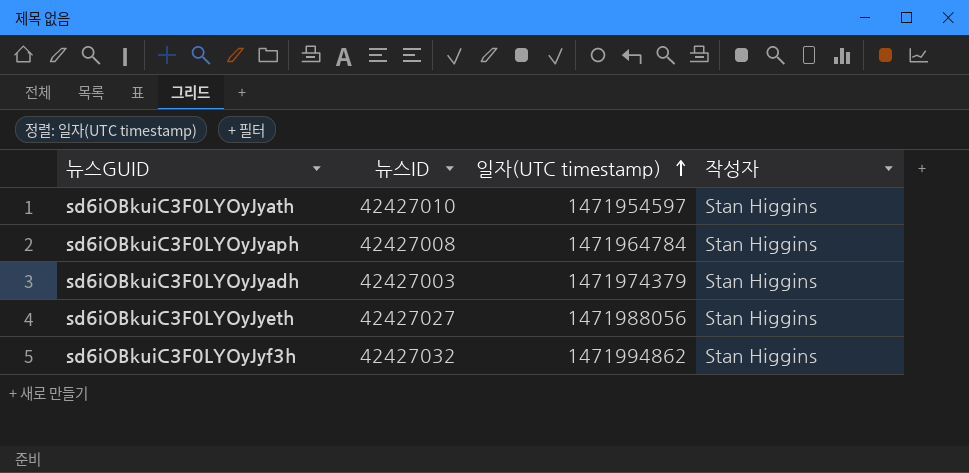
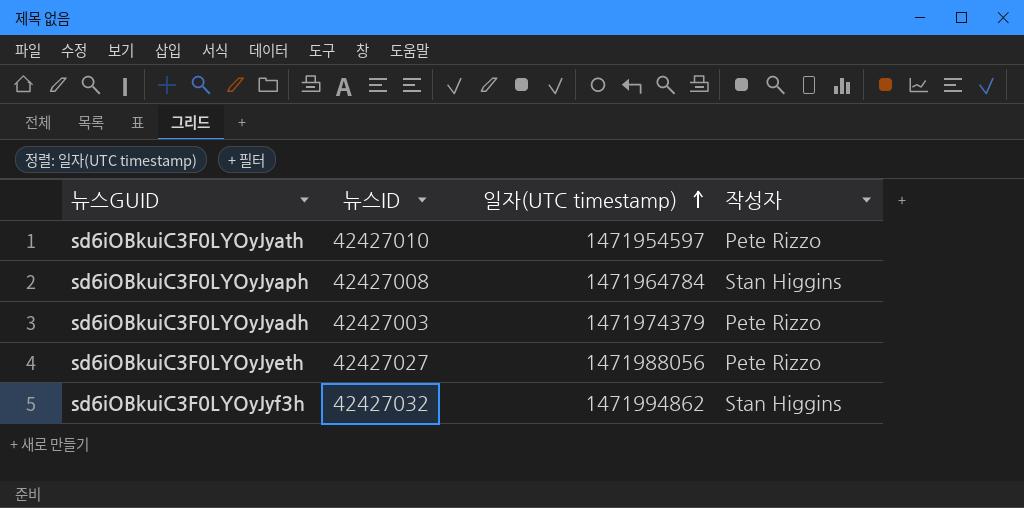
sd6iOBkuiC3F0LYOyJyath | 작성자: Stan Higgins -> Pete Rizzo
sd6iOBkuiC3F0LYOyJyadh | 작성자: Stan Higgins -> Pete Rizzo
sd6iOBkuiC3F0LYOyJyeth | 작성자: Stan Higgins -> Pete Rizzo

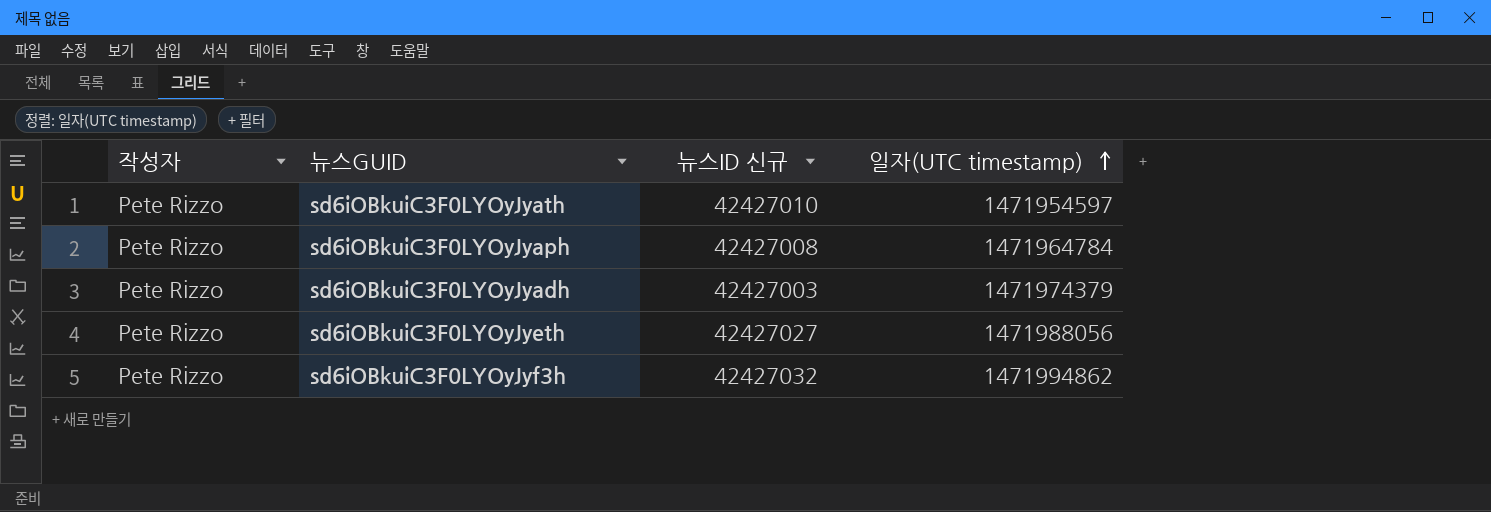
column 작성자 | position: 4 -> 1
column name: 뉴스ID -> 뉴스ID 신규
sd6iOBkuiC3F0LYOyJyaph | 작성자: Stan Higgins -> Pete Rizzo
sd6iOBkuiC3F0LYOyJyf3h | 작성자: Stan Higgins -> Pete Rizzo

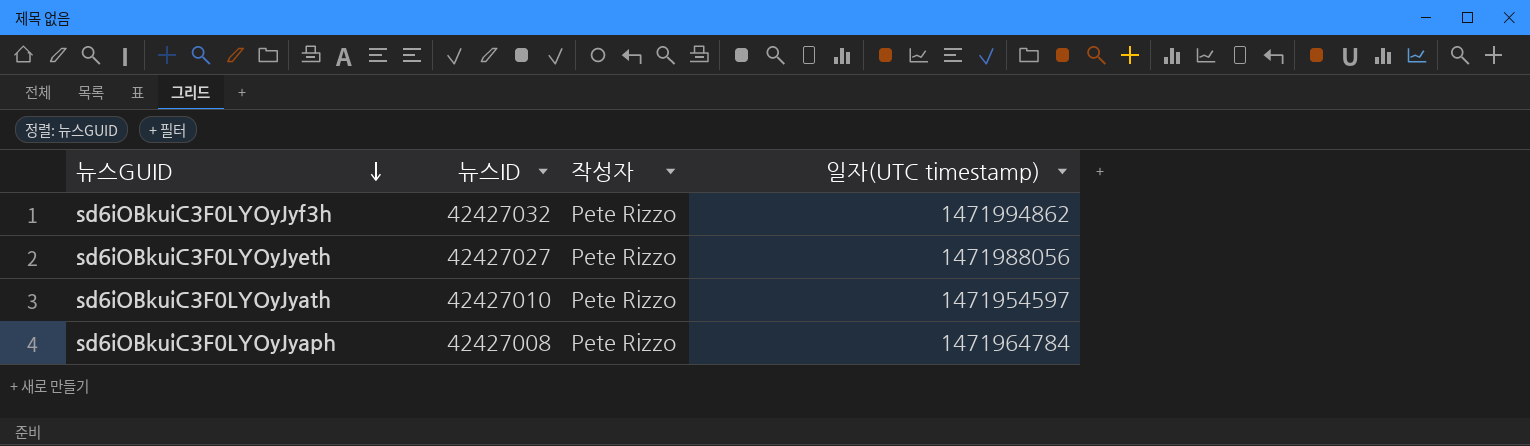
row order: 일자(UTC timestamp) ascending -> 뉴스GUID descending
column name: 뉴스ID 신규 -> 뉴스ID
column 작성자 | position: 1 -> 3
row sd6iOBkuiC3F0LYOyJyadh: Pete Rizzo | 42427003 | 1471974379 -> none

